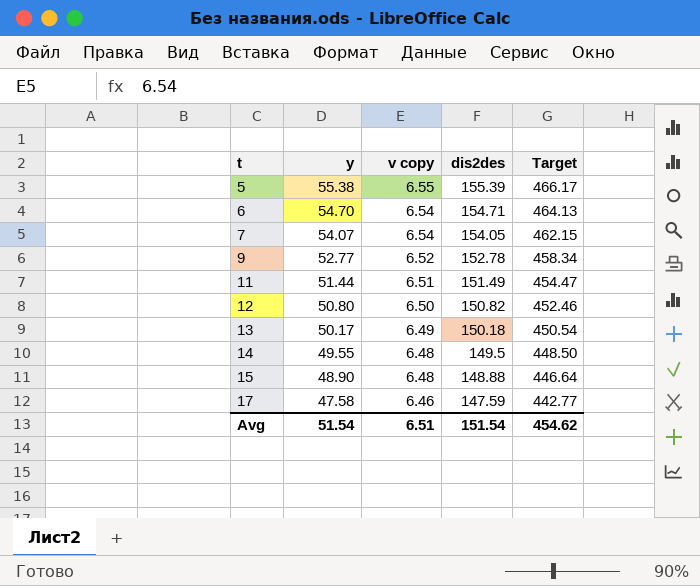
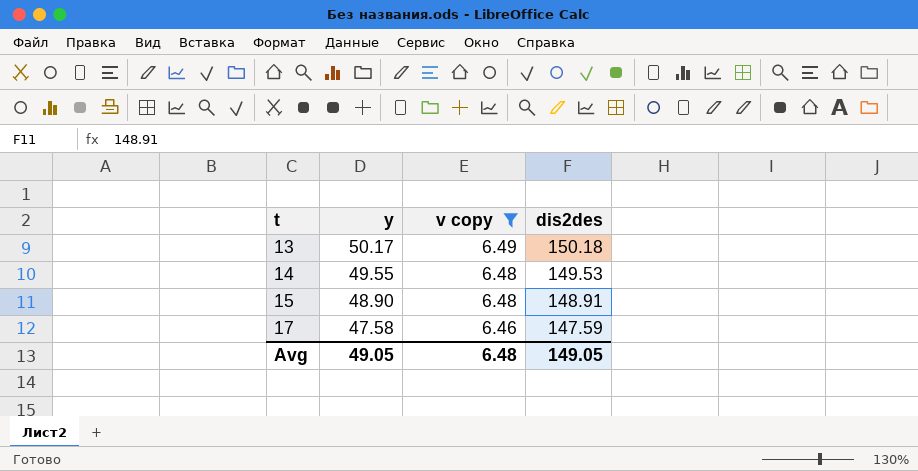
filter: none -> v copy <= 6.49
column Target | formula: [dis2des] * 3 -> none
14 | dis2des: 149.5 -> 149.53
15 | dis2des: 148.88 -> 148.91
Avg | y: 51.54 -> 49.05
Avg | v copy: 6.51 -> 6.48
Avg | dis2des: 151.54 -> 149.05

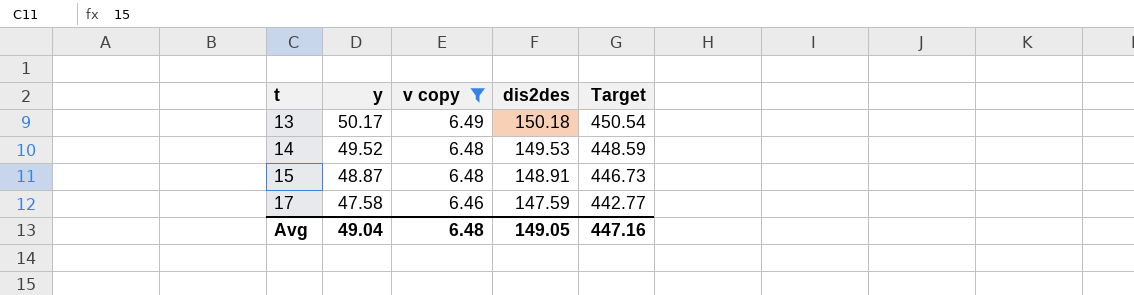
column Target | formula: none -> [dis2des] * 3
14 | y: 49.55 -> 49.52
15 | y: 48.90 -> 48.87
Avg | y: 49.05 -> 49.04

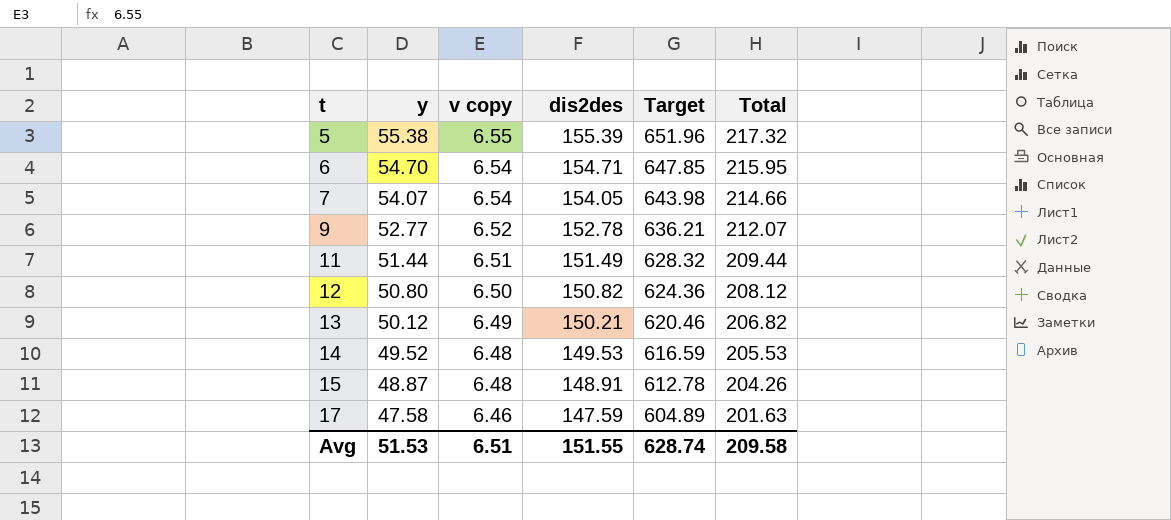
filter: v copy <= 6.49 -> none
column Target | formula: [dis2des] * 3 -> [Total] * 3
column Total | formula: none -> [y] + [v copy] + [dis2des]
13 | y: 50.17 -> 50.12
13 | dis2des: 150.18 -> 150.21
Avg | y: 49.04 -> 51.53
Avg | v copy: 6.48 -> 6.51
Avg | dis2des: 149.05 -> 151.55
Avg | Target: 447.16 -> 628.74

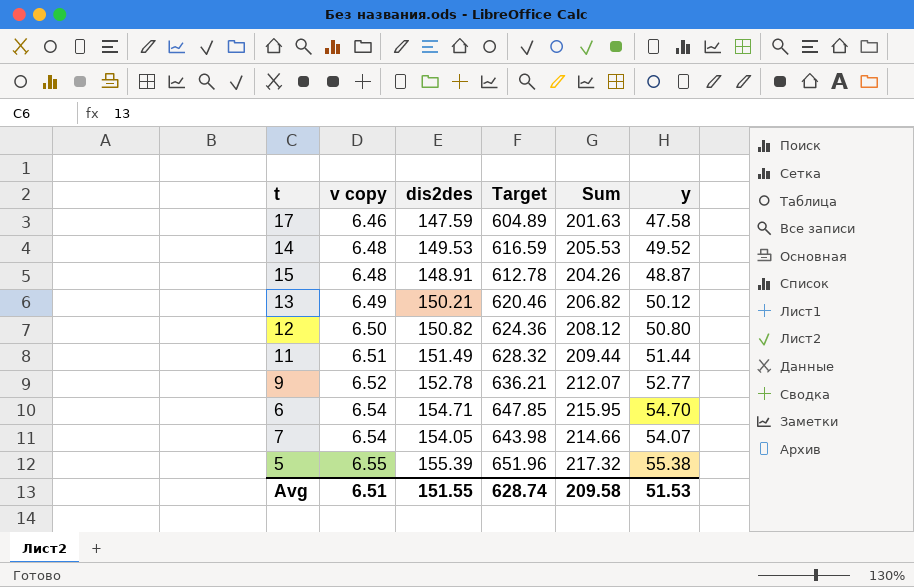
row order: t ascending -> v copy ascending
column name: Total -> Sum
column y | position: 2 -> 6

